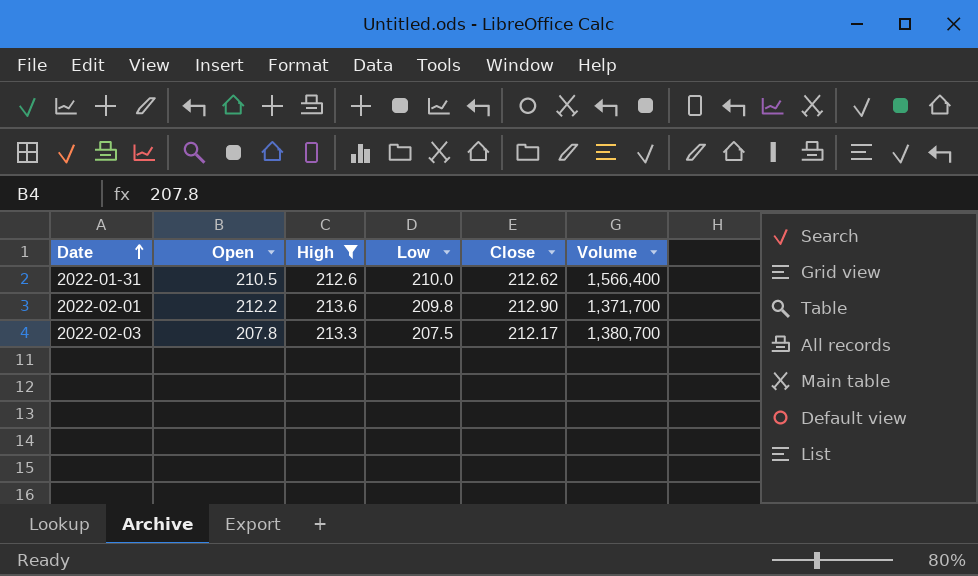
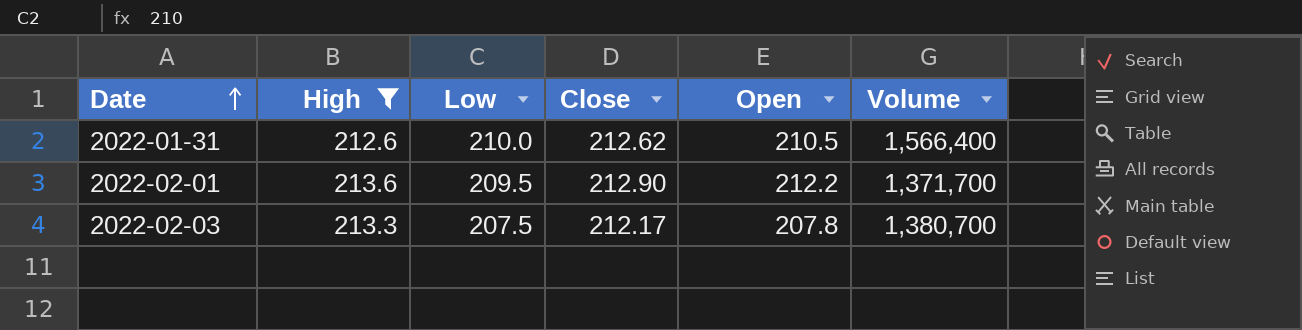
column Open | position: 2 -> 5
2022-02-01 | Low: 209.8 -> 209.5

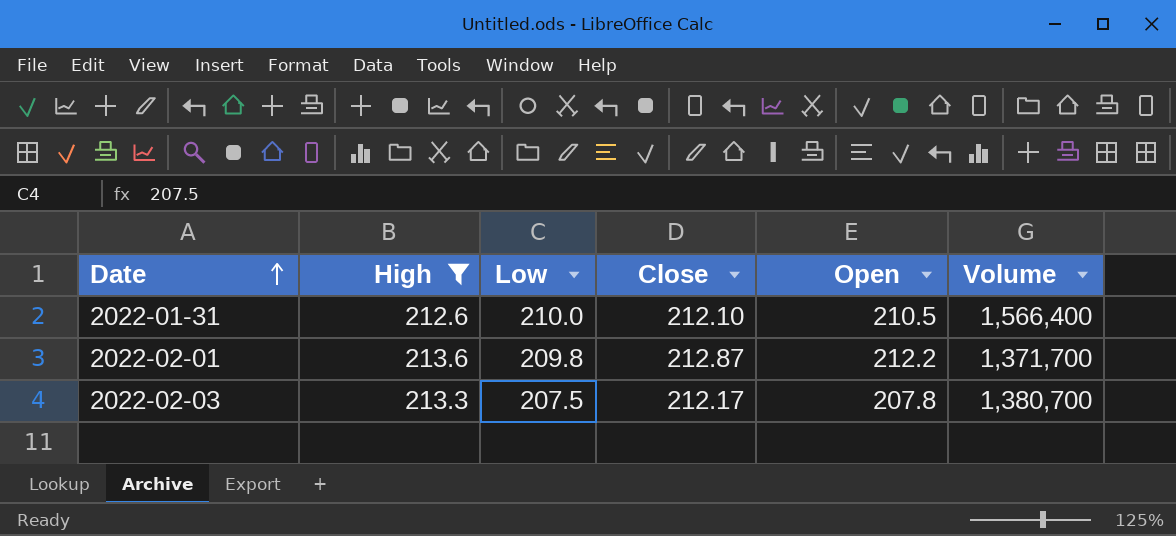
2022-01-31 | Close: 212.62 -> 212.10
2022-02-01 | Low: 209.5 -> 209.8
2022-02-01 | Close: 212.90 -> 212.87

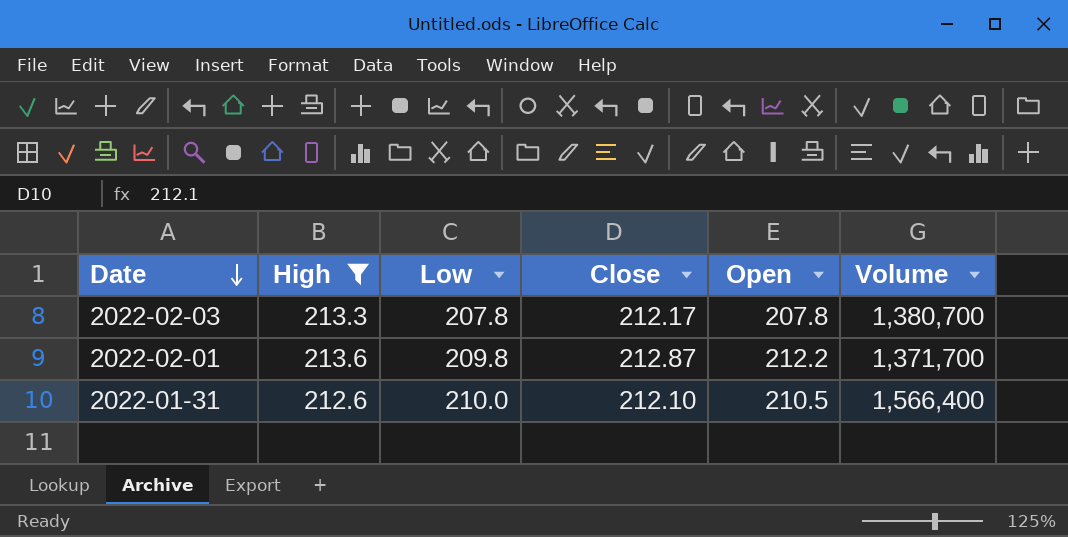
row order: Date ascending -> Date descending
2022-02-03 | Low: 207.5 -> 207.8

